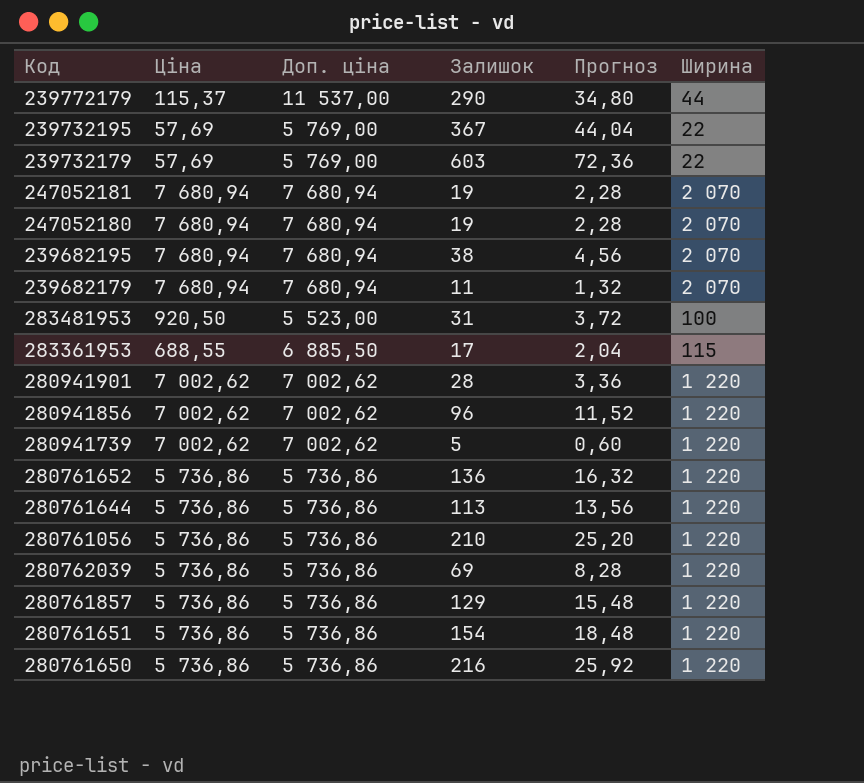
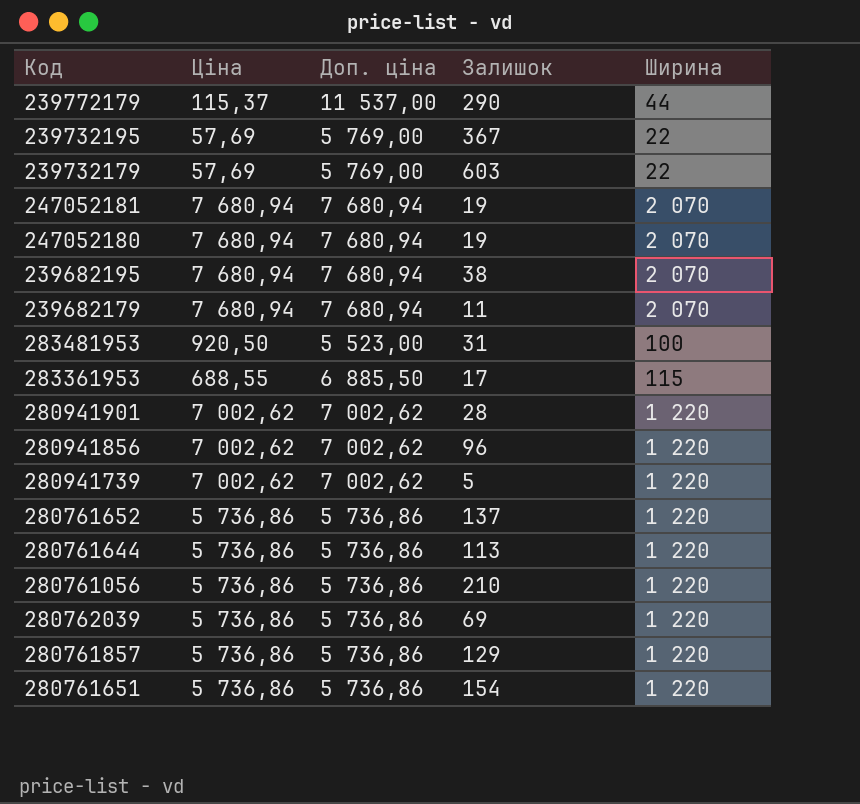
column Прогноз | formula: [Залишок] * 0,12 -> none
row 280761650: 5 736,86 | 5 736,86 | 216 | 25,92 | 1 220 -> none
280761652 | Залишок: 136 -> 137

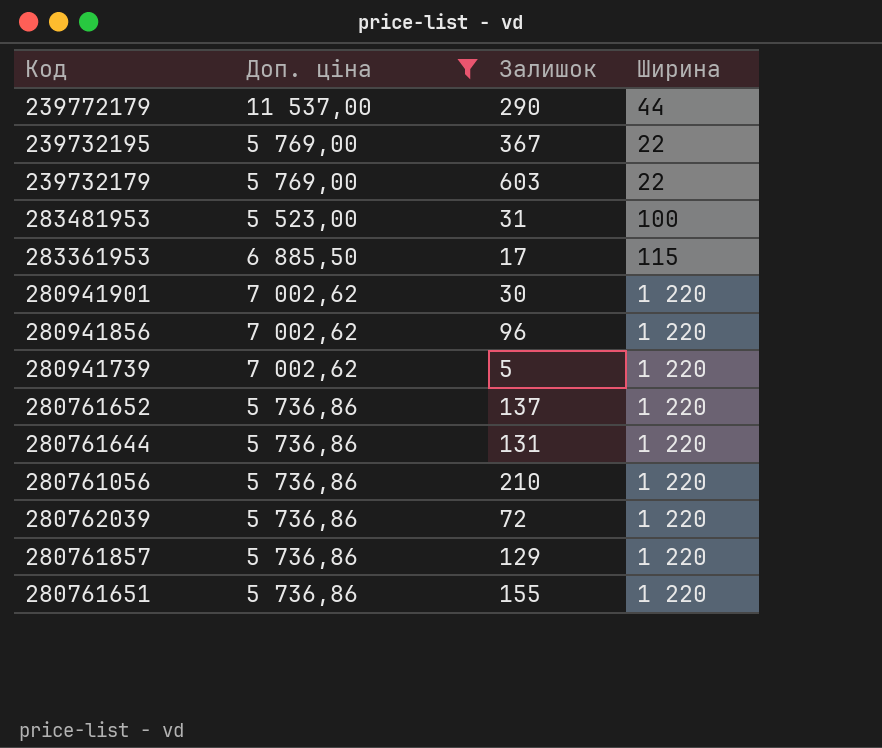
filter: none -> Доп. ціна != 7 680,94
column Ціна | position: 2 -> none
280941901 | Залишок: 28 -> 30
280761644 | Залишок: 113 -> 131
280762039 | Залишок: 69 -> 72
280761651 | Залишок: 154 -> 155

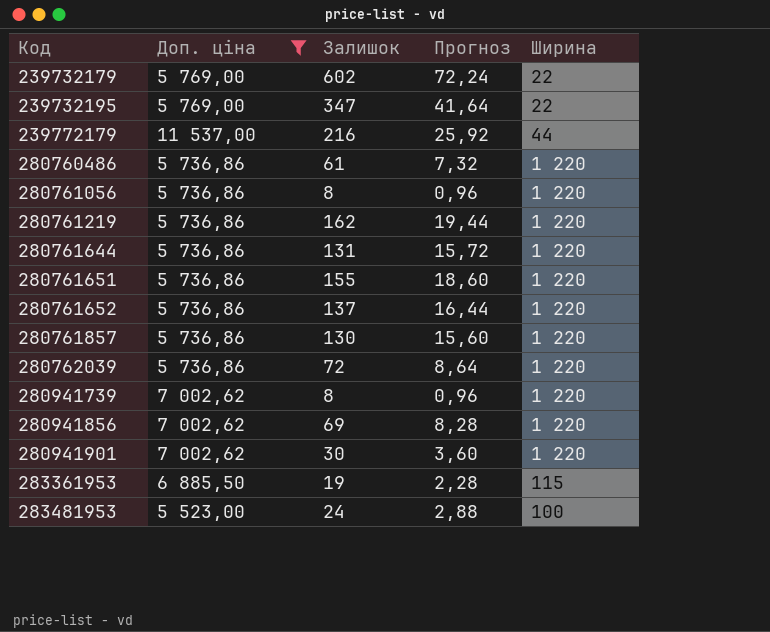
row order: none -> Код ascending
column Прогноз | formula: none -> [Залишок] * 0,12
239732179 | Залишок: 603 -> 602
239732195 | Залишок: 367 -> 347
239772179 | Залишок: 290 -> 216
row 280760486: none -> 5 736,86 | 61 | 7,32 | 1 220
280761056 | Залишок: 210 -> 8
row 280761219: none -> 5 736,86 | 162 | 19,44 | 1 220
280761857 | Залишок: 129 -> 130
280941739 | Залишок: 5 -> 8
280941856 | Залишок: 96 -> 69
283361953 | Залишок: 17 -> 19
283481953 | Залишок: 31 -> 24

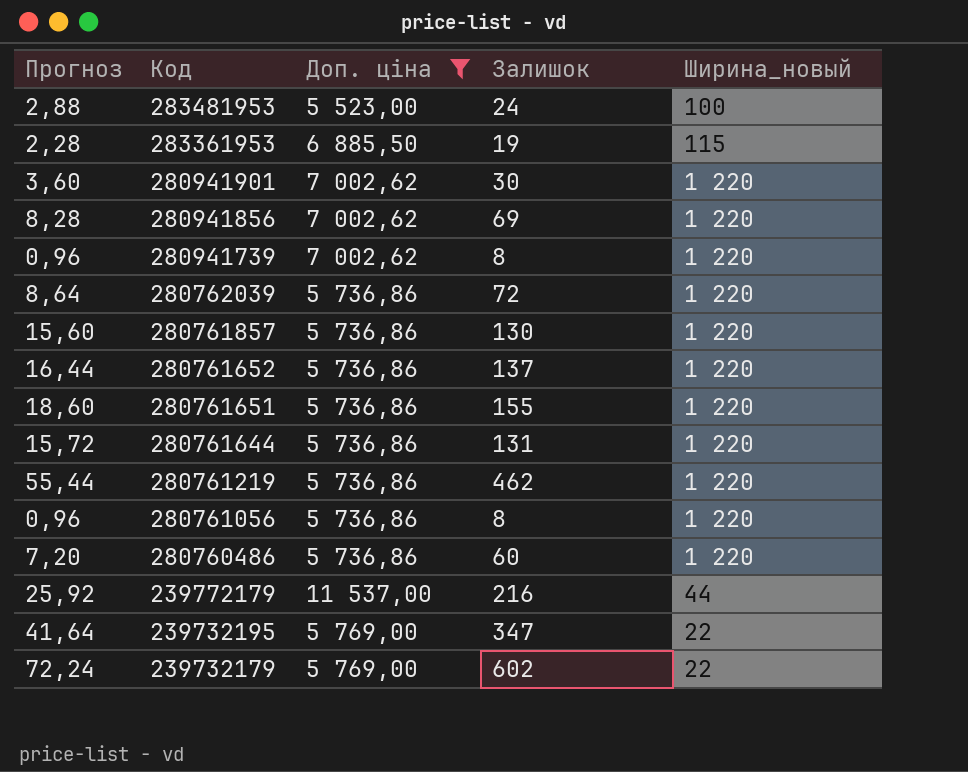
row order: Код ascending -> Код descending
column Прогноз | position: 4 -> 1
column name: Ширина -> Ширина_новый
280761219 | Прогноз: 19,44 -> 55,44
280761219 | Залишок: 162 -> 462
280760486 | Прогноз: 7,32 -> 7,20
280760486 | Залишок: 61 -> 60

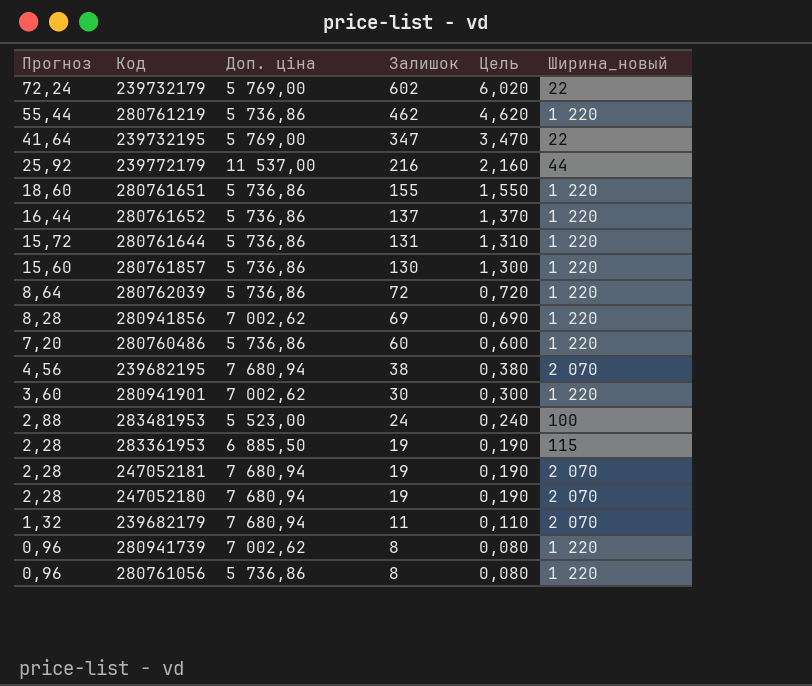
filter: Доп. ціна != 7 680,94 -> none
row order: Код descending -> Прогноз descending
column Цель | formula: none -> [Залишок] * 0,01

